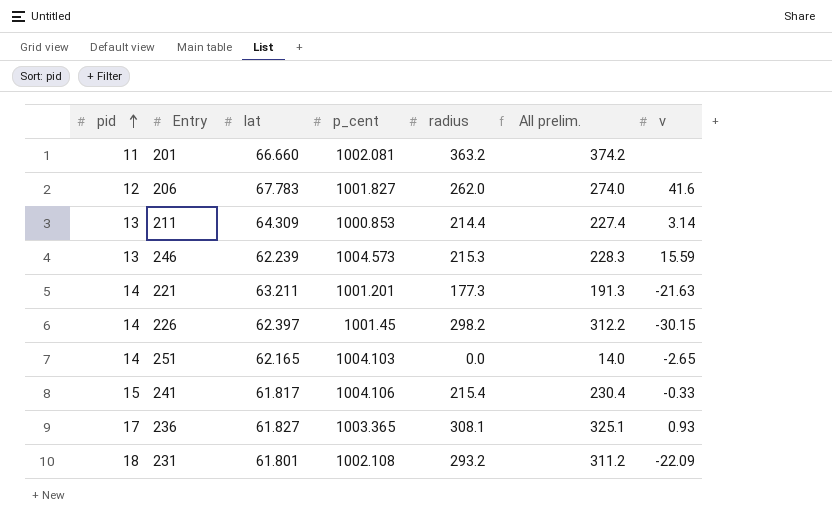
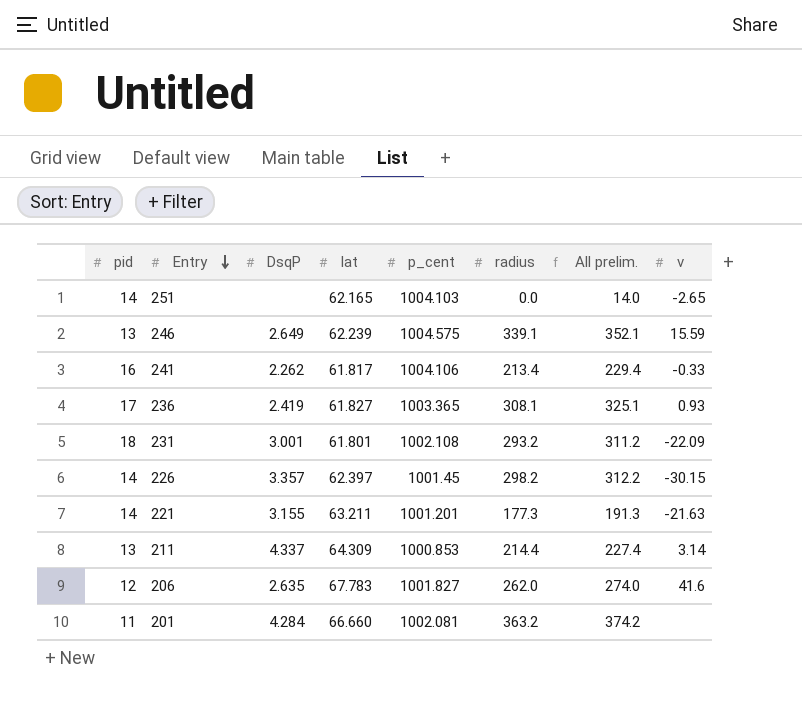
row order: pid ascending -> Entry descending
column DsqP | position: none -> 3
246 | p_cent: 1004.573 -> 1004.575
246 | radius: 215.3 -> 339.1
246 | All prelim.: 228.3 -> 352.1
241 | pid: 15 -> 16
241 | radius: 215.4 -> 213.4
241 | All prelim.: 230.4 -> 229.4

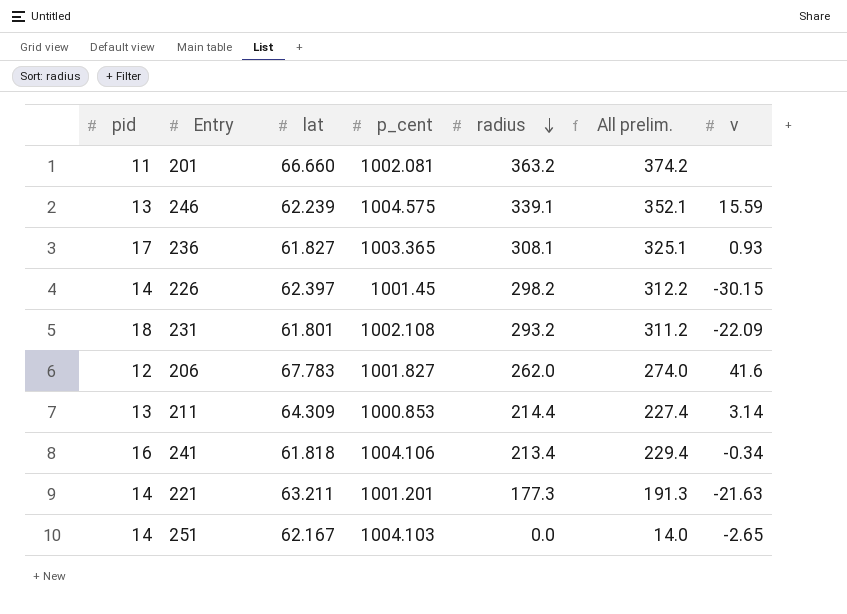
row order: Entry descending -> radius descending
column DsqP | position: 3 -> none
241 | lat: 61.817 -> 61.818
241 | v: -0.33 -> -0.34
251 | lat: 62.165 -> 62.167

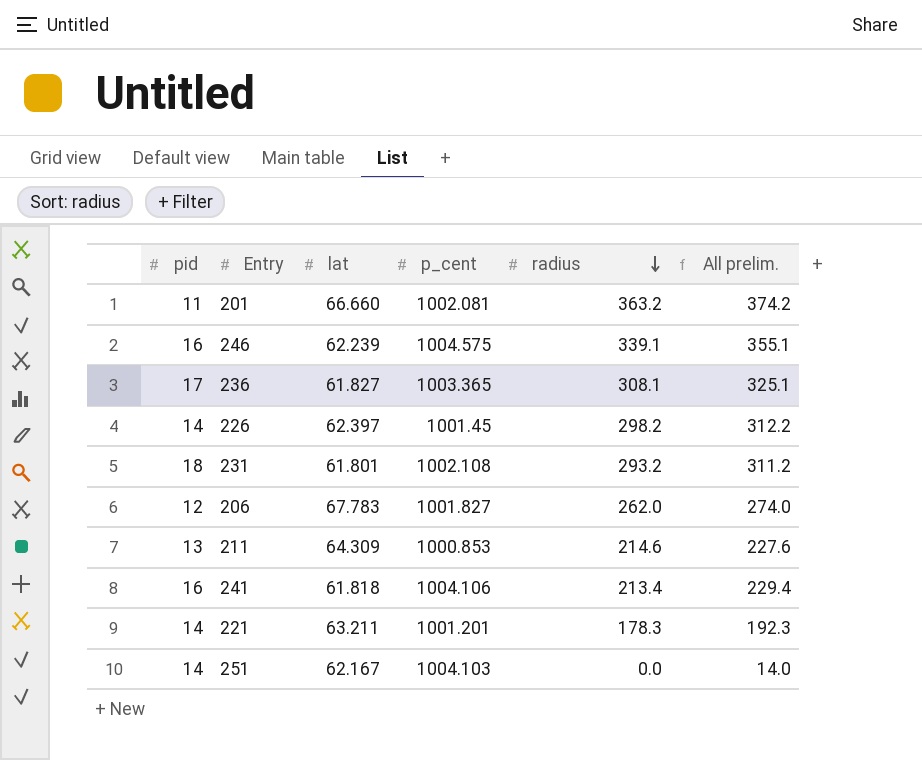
column v | position: 7 -> none
246 | pid: 13 -> 16
246 | All prelim.: 352.1 -> 355.1
211 | radius: 214.4 -> 214.6
211 | All prelim.: 227.4 -> 227.6
221 | radius: 177.3 -> 178.3
221 | All prelim.: 191.3 -> 192.3

